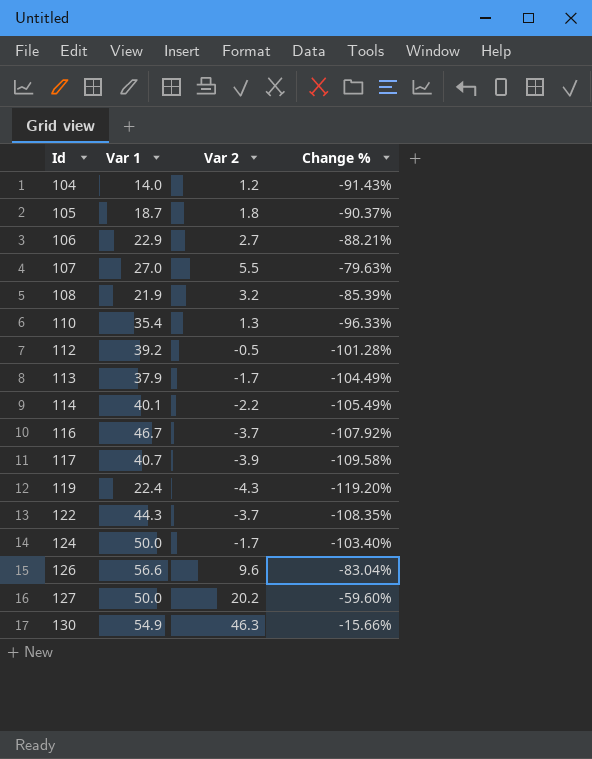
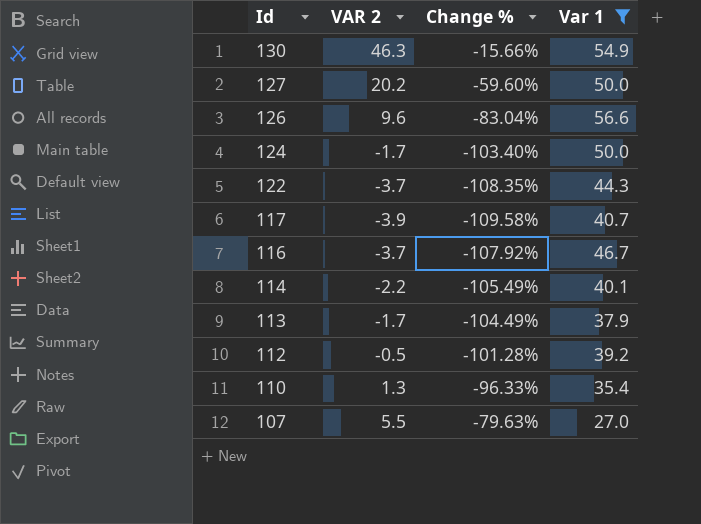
filter: none -> Var 1 >= 27.0
row order: Id ascending -> Id descending
column name: Var 2 -> VAR 2
column Var 1 | position: 2 -> 4

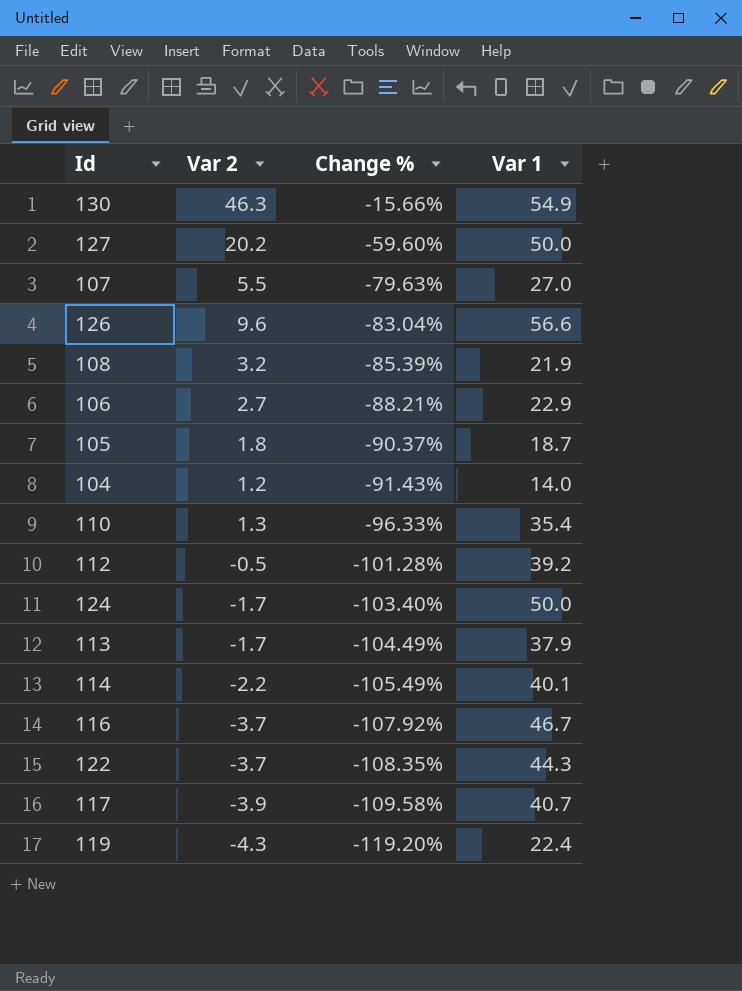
filter: Var 1 >= 27.0 -> none
row order: Id descending -> Change % descending
column name: VAR 2 -> Var 2

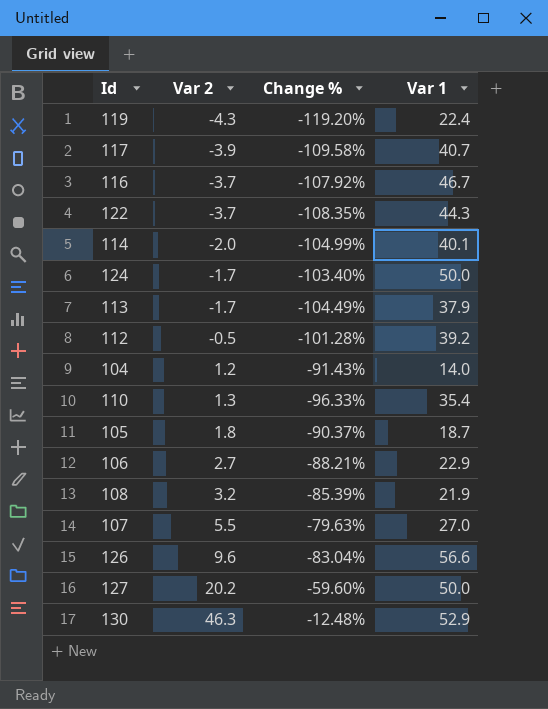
row order: Change % descending -> Var 2 ascending
114 | Var 2: -2.2 -> -2.0
114 | Change %: -105.49% -> -104.99%
130 | Change %: -15.66% -> -12.48%
130 | Var 1: 54.9 -> 52.9

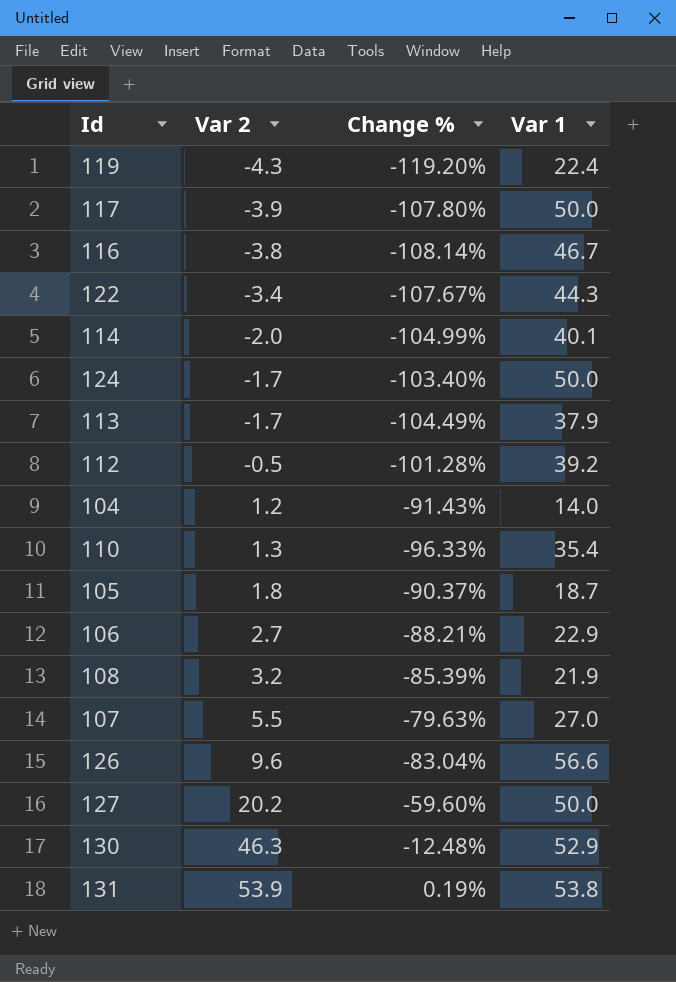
117 | Change %: -109.58% -> -107.80%
117 | Var 1: 40.7 -> 50.0
116 | Var 2: -3.7 -> -3.8
116 | Change %: -107.92% -> -108.14%
122 | Var 2: -3.7 -> -3.4
122 | Change %: -108.35% -> -107.67%
row 131: none -> 53.9 | 0.19% | 53.8

